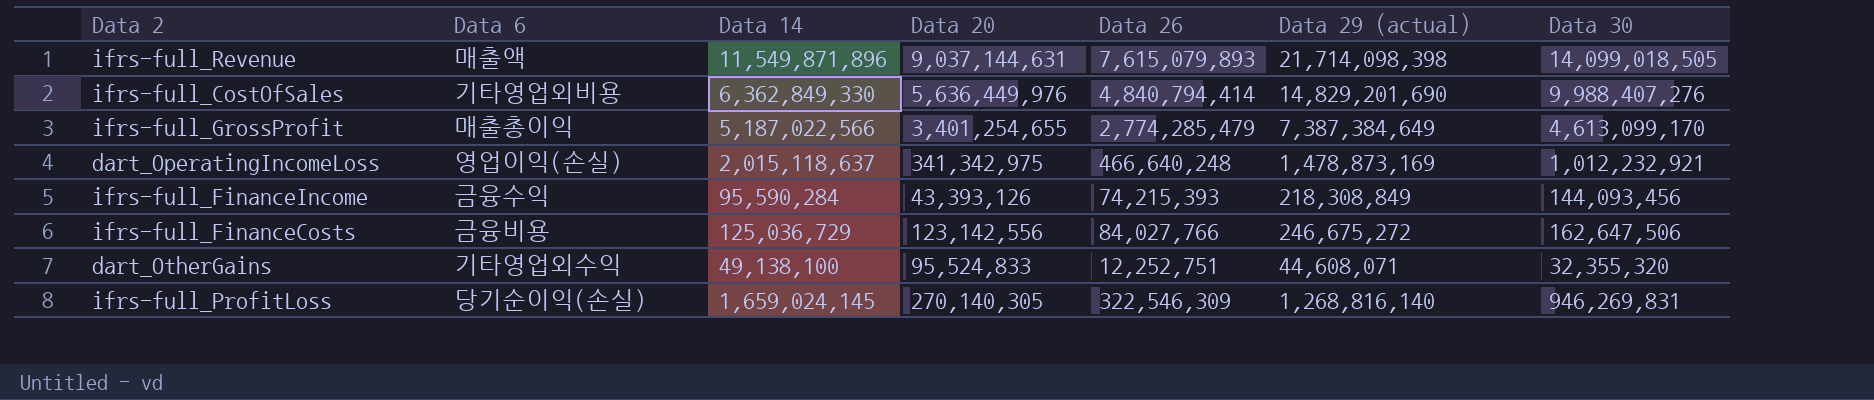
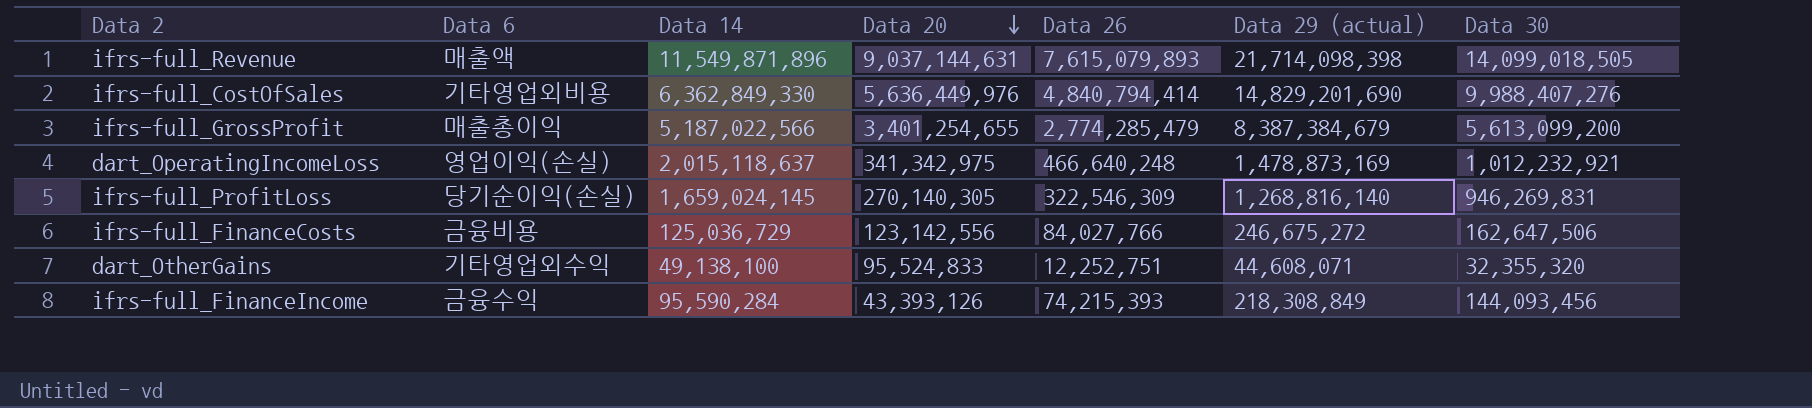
row order: none -> Data 20 descending
ifrs-full_GrossProfit | Data 29 (actual): 7,387,384,649 -> 8,387,384,679
ifrs-full_GrossProfit | Data 30: 4,613,099,170 -> 5,613,099,200

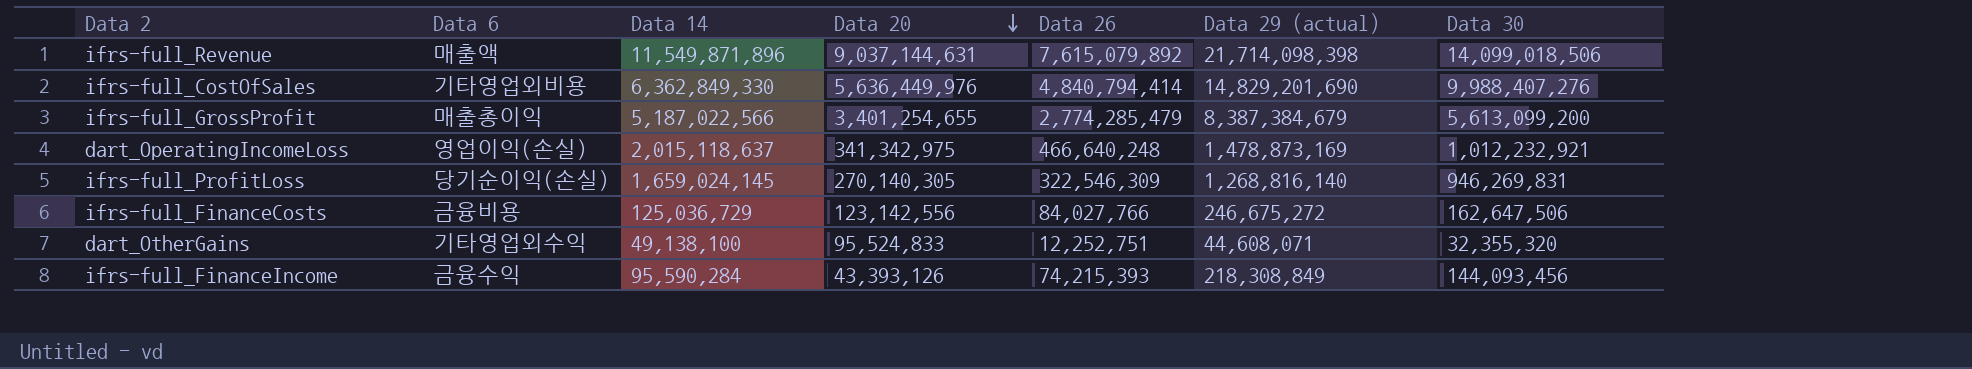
ifrs-full_Revenue | Data 26: 7,615,079,893 -> 7,615,079,892
ifrs-full_Revenue | Data 30: 14,099,018,505 -> 14,099,018,506

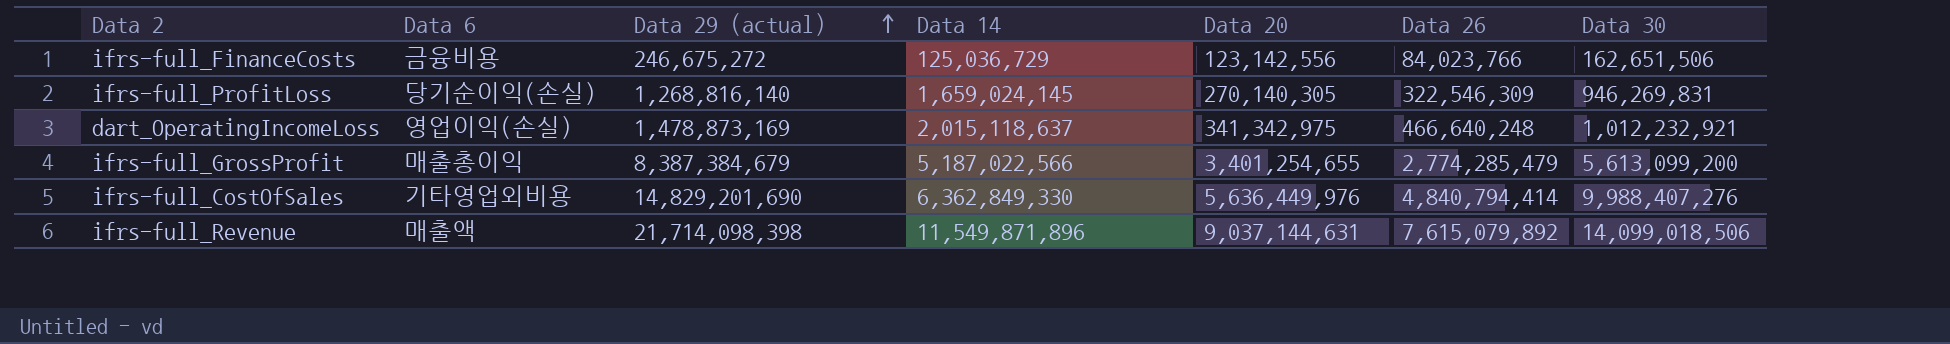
row order: Data 20 descending -> Data 29 (actual) ascending
column Data 29 (actual) | position: 6 -> 3
row dart_OtherGains: 기타영업외수익 | 49,138,100 | 95,524,833 | 12,252,751 | 44,608,071 | 32,355,320 -> none
row ifrs-full_FinanceIncome: 금융수익 | 95,590,284 | 43,393,126 | 74,215,393 | 218,308,849 | 144,093,456 -> none
ifrs-full_FinanceCosts | Data 26: 84,027,766 -> 84,023,766
ifrs-full_FinanceCosts | Data 30: 162,647,506 -> 162,651,506

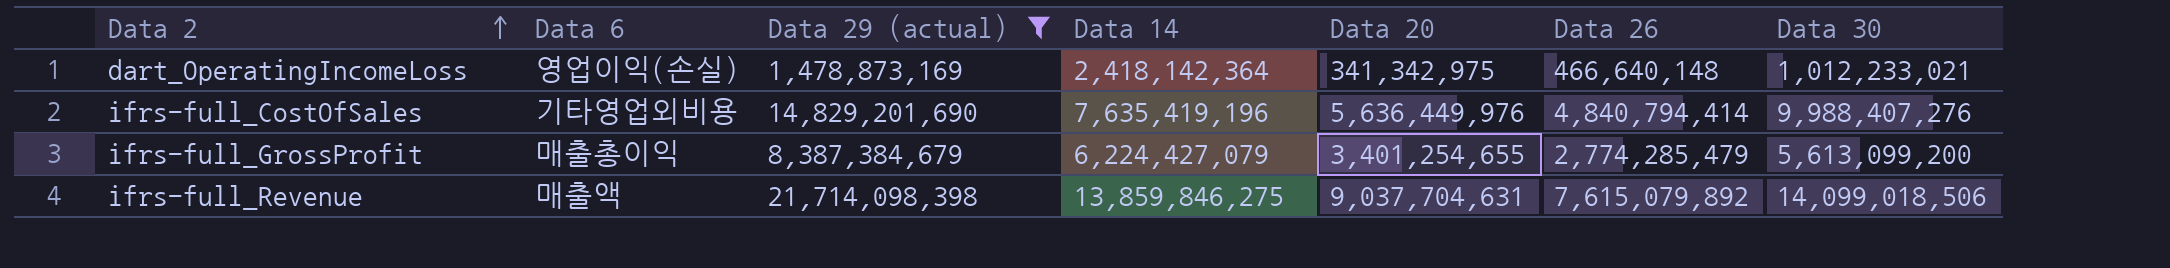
filter: none -> Data 29 (actual) >= 1,478,873,169
row order: Data 29 (actual) ascending -> Data 2 ascending
dart_OperatingIncomeLoss | Data 14: 2,015,118,637 -> 2,418,142,364
dart_OperatingIncomeLoss | Data 26: 466,640,248 -> 466,640,148
dart_OperatingIncomeLoss | Data 30: 1,012,232,921 -> 1,012,233,021
ifrs-full_CostOfSales | Data 14: 6,362,849,330 -> 7,635,419,196
ifrs-full_GrossProfit | Data 14: 5,187,022,566 -> 6,224,427,079
ifrs-full_Revenue | Data 14: 11,549,871,896 -> 13,859,846,275
ifrs-full_Revenue | Data 20: 9,037,144,631 -> 9,037,704,631

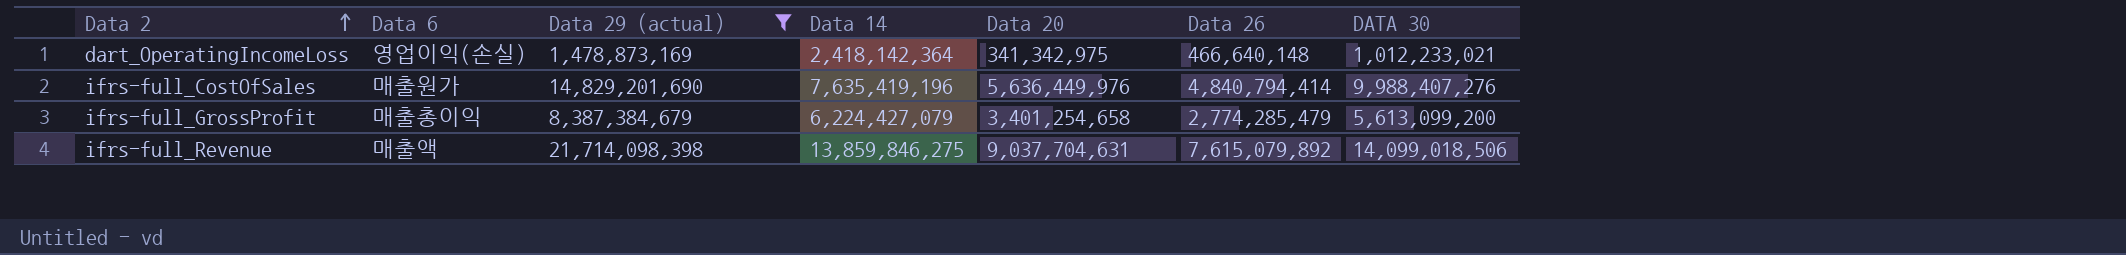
column name: Data 30 -> DATA 30
ifrs-full_CostOfSales | Data 6: 기타영업외비용 -> 매출원가
ifrs-full_GrossProfit | Data 20: 3,401,254,655 -> 3,401,254,658

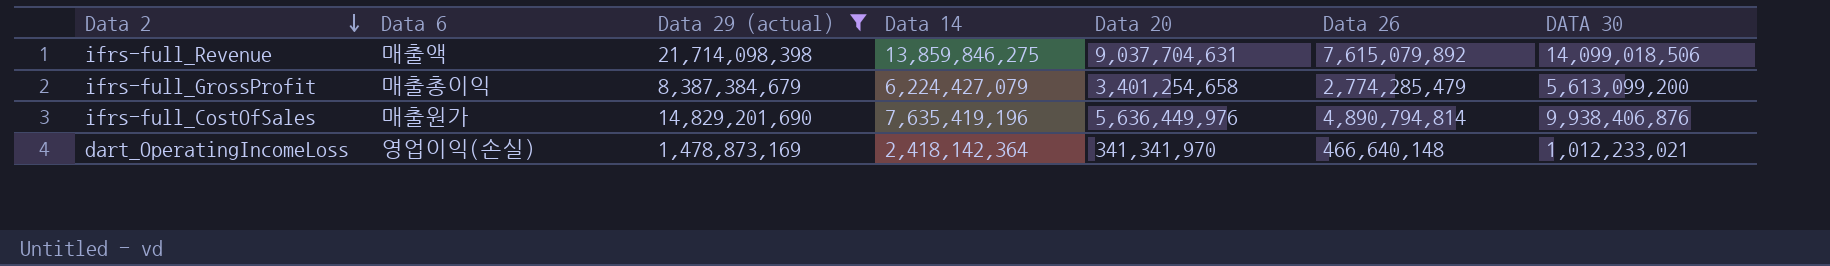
row order: Data 2 ascending -> Data 2 descending
ifrs-full_CostOfSales | Data 26: 4,840,794,414 -> 4,890,794,814
ifrs-full_CostOfSales | DATA 30: 9,988,407,276 -> 9,938,406,876
dart_OperatingIncomeLoss | Data 20: 341,342,975 -> 341,341,970

